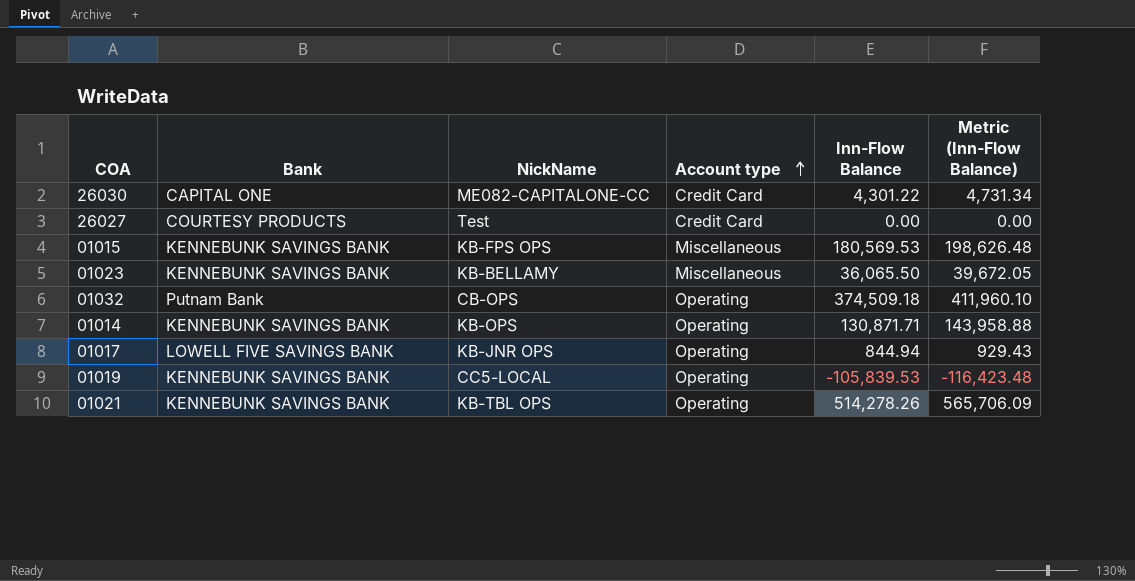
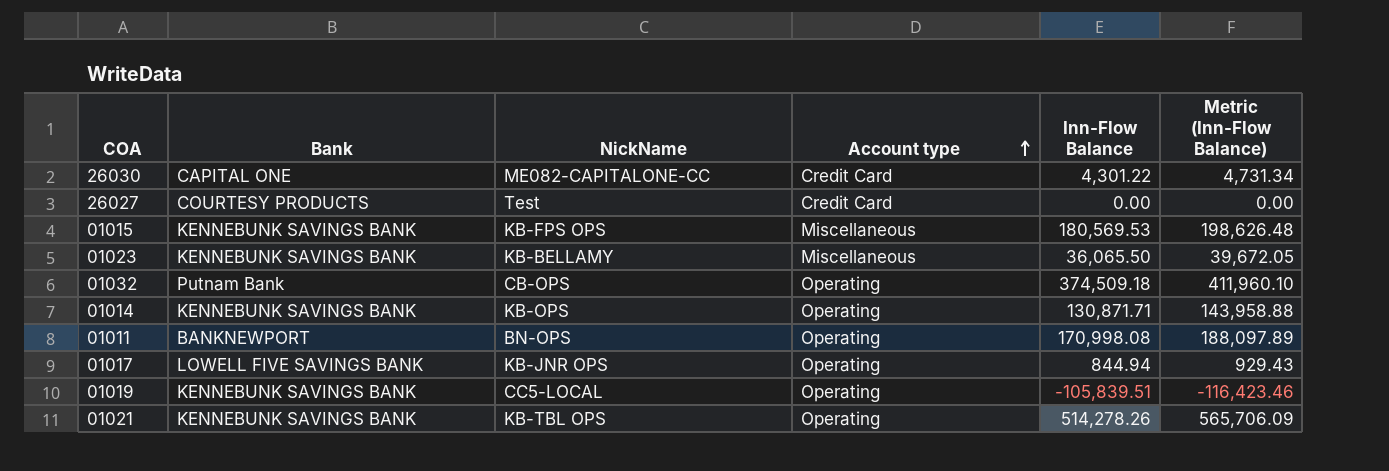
row 01011: none -> BANKNEWPORT | BN-OPS | Operating | 170,998.08 | 188,097.89
01019 | Inn-Flow Balance: -105,839.53 -> -105,839.51
01019 | Metric (Inn-Flow Balance): -116,423.48 -> -116,423.46

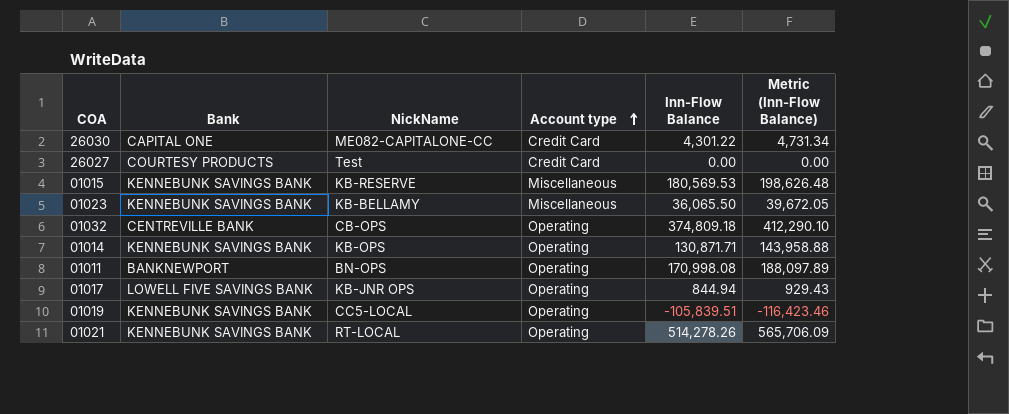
01015 | NickName: KB-FPS OPS -> KB-RESERVE
01032 | Bank: Putnam Bank -> CENTREVILLE BANK
01032 | Inn-Flow Balance: 374,509.18 -> 374,809.18
01032 | Metric (Inn-Flow Balance): 411,960.10 -> 412,290.10
01021 | NickName: KB-TBL OPS -> RT-LOCAL

